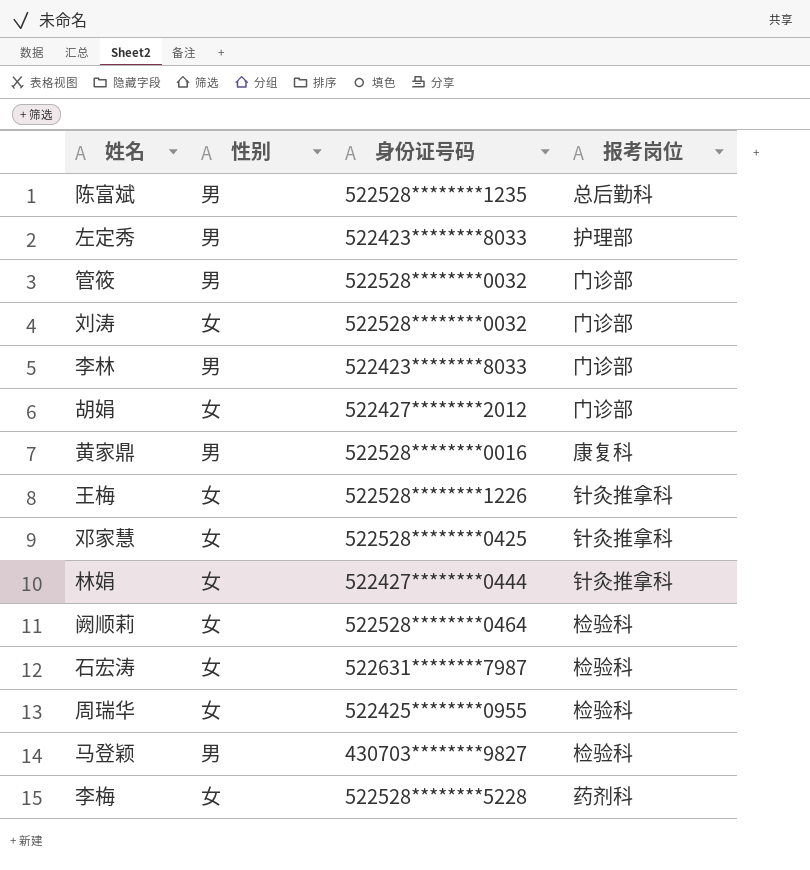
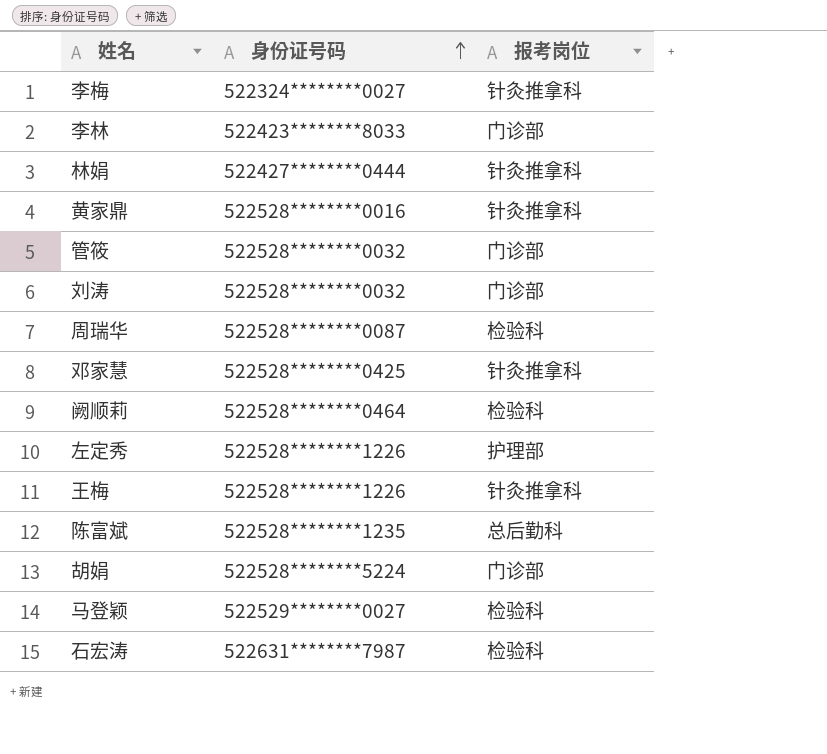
row order: none -> 身份证号码 ascending
column 性别 | position: 2 -> none
李梅 | 身份证号码: 522528********5228 -> 522324********0027
李梅 | 报考岗位: 药剂科 -> 针灸推拿科
黄家鼎 | 报考岗位: 康复科 -> 针灸推拿科
周瑞华 | 身份证号码: 522425********0955 -> 522528********0087
左定秀 | 身份证号码: 522423********8033 -> 522528********1226
胡娟 | 身份证号码: 522427********2012 -> 522528********5224
马登颖 | 身份证号码: 430703********9827 -> 522529********0027

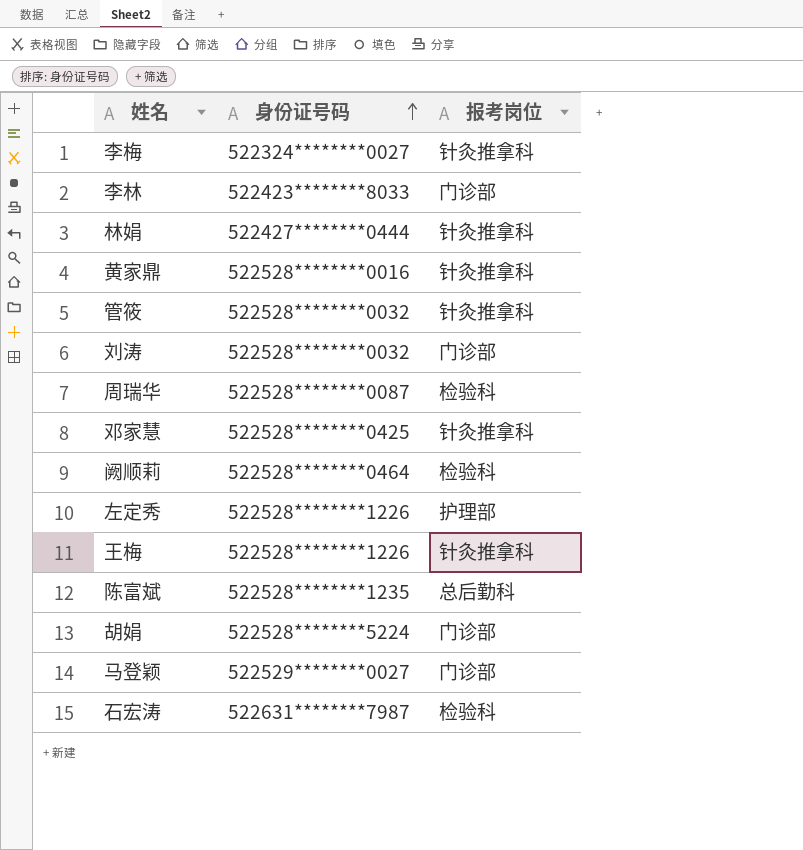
管筱 | 报考岗位: 门诊部 -> 针灸推拿科
马登颖 | 报考岗位: 检验科 -> 门诊部

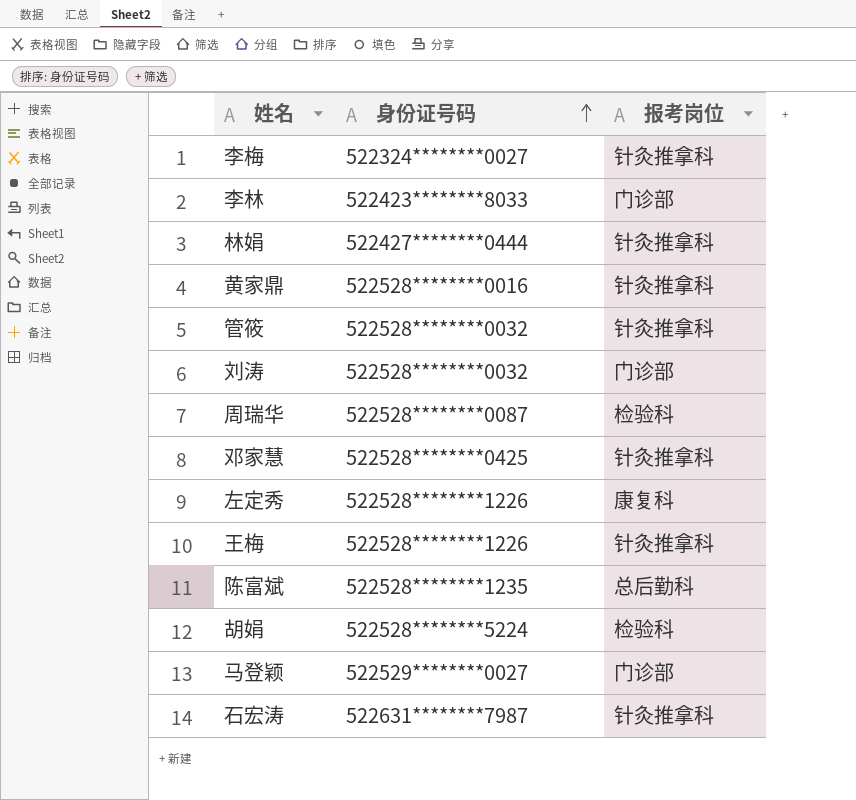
row 阙顺莉: 522528********0464 | 检验科 -> none
左定秀 | 报考岗位: 护理部 -> 康复科
胡娟 | 报考岗位: 门诊部 -> 检验科
石宏涛 | 报考岗位: 检验科 -> 针灸推拿科

